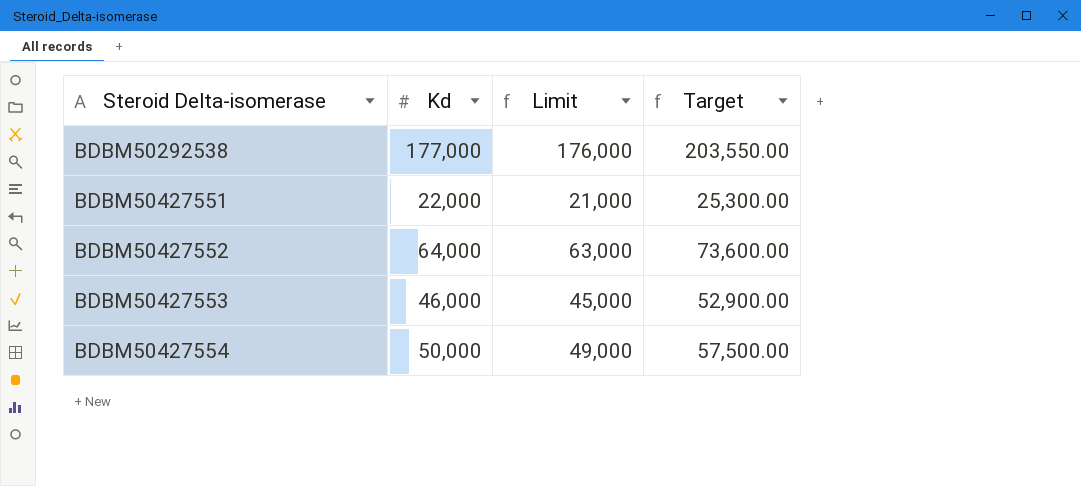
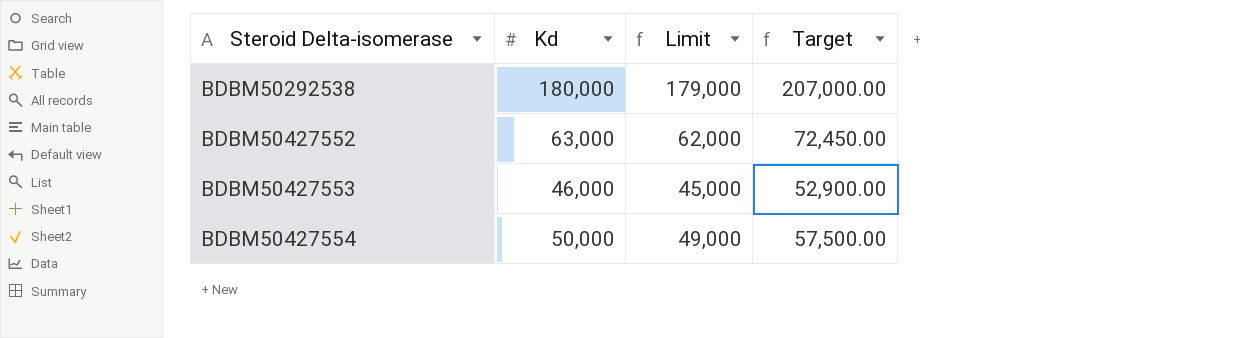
row BDBM50427551: 22,000 | 21,000 | 25,300.00 -> none
BDBM50292538 | Kd: 177,000 -> 180,000
BDBM50292538 | Limit: 176,000 -> 179,000
BDBM50292538 | Target: 203,550.00 -> 207,000.00
BDBM50427552 | Kd: 64,000 -> 63,000
BDBM50427552 | Limit: 63,000 -> 62,000
BDBM50427552 | Target: 73,600.00 -> 72,450.00

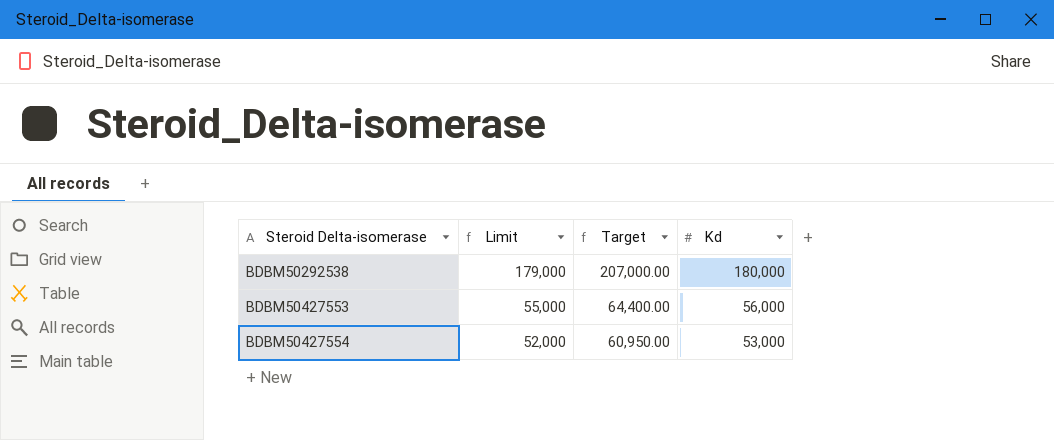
column Kd | position: 2 -> 4
row BDBM50427552: 63,000 | 62,000 | 72,450.00 -> none
BDBM50427553 | Limit: 45,000 -> 55,000
BDBM50427553 | Target: 52,900.00 -> 64,400.00
BDBM50427553 | Kd: 46,000 -> 56,000
BDBM50427554 | Limit: 49,000 -> 52,000
BDBM50427554 | Target: 57,500.00 -> 60,950.00
BDBM50427554 | Kd: 50,000 -> 53,000

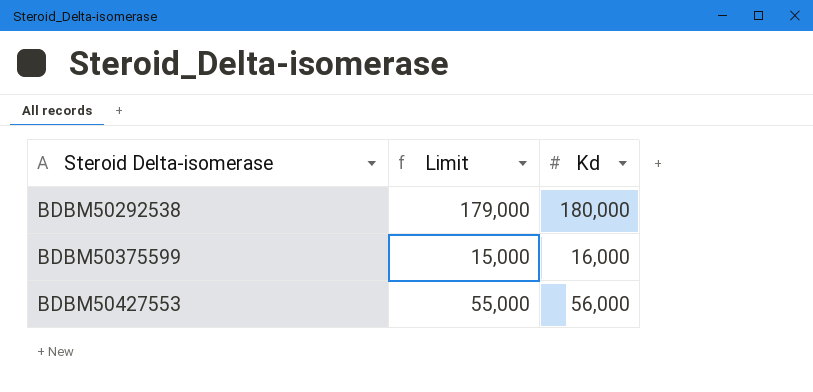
column Target | formula: [Kd] * 1.15 -> none
row BDBM50427554: 52,000 | 60,950.00 | 53,000 -> none
row BDBM50375599: none -> 15,000 | 16,000

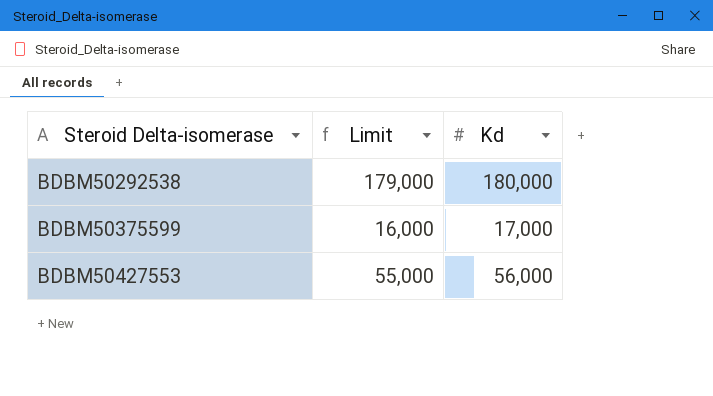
BDBM50375599 | Limit: 15,000 -> 16,000
BDBM50375599 | Kd: 16,000 -> 17,000

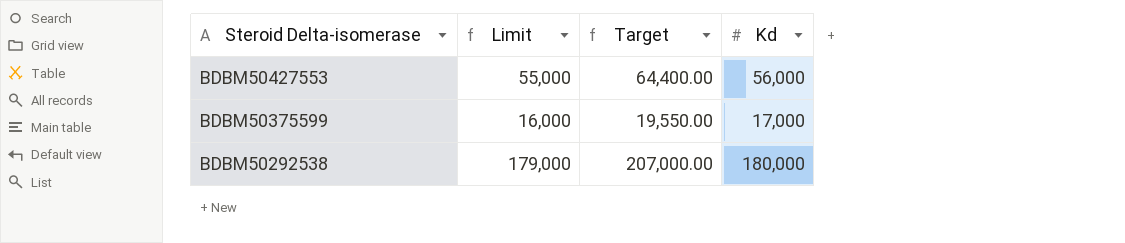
row order: Steroid Delta-isomerase ascending -> Steroid Delta-isomerase descending
column Target | formula: none -> [Kd] * 1.15

